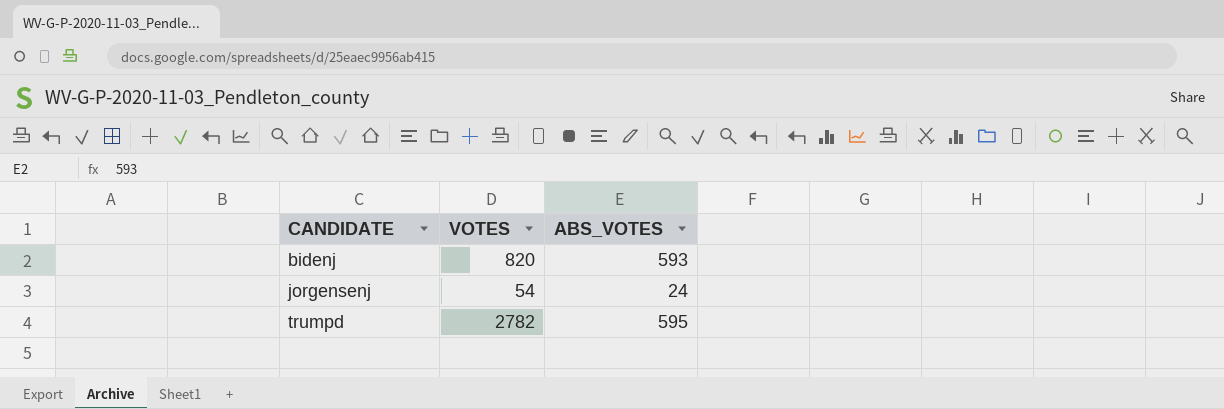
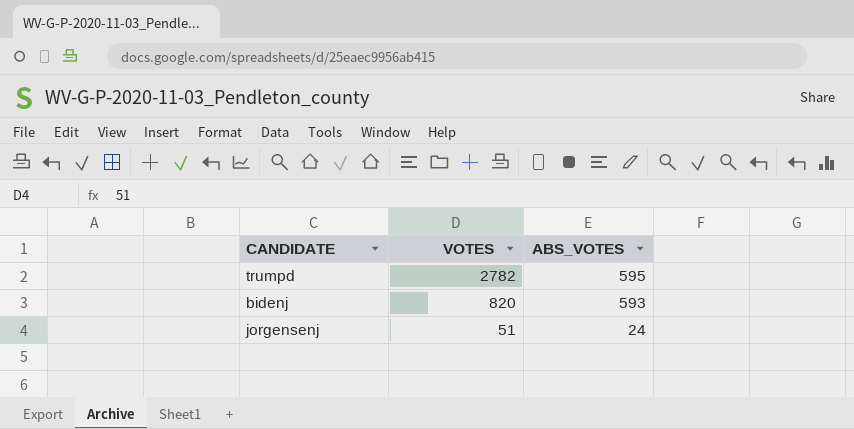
row order: CANDIDATE ascending -> VOTES descending
jorgensenj | VOTES: 54 -> 51

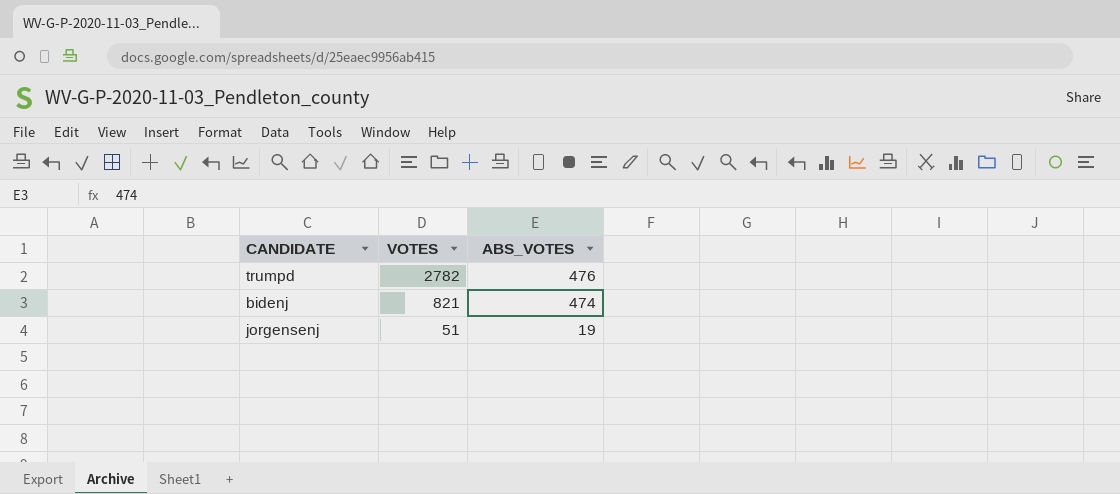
trumpd | ABS_VOTES: 595 -> 476
bidenj | VOTES: 820 -> 821
bidenj | ABS_VOTES: 593 -> 474
jorgensenj | ABS_VOTES: 24 -> 19

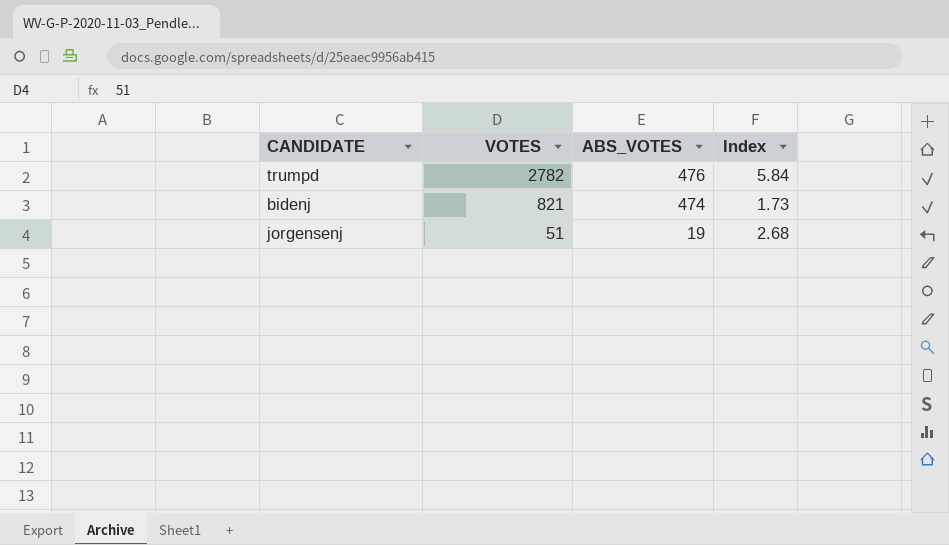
column Index | formula: none -> [VOTES] / [ABS_VOTES]

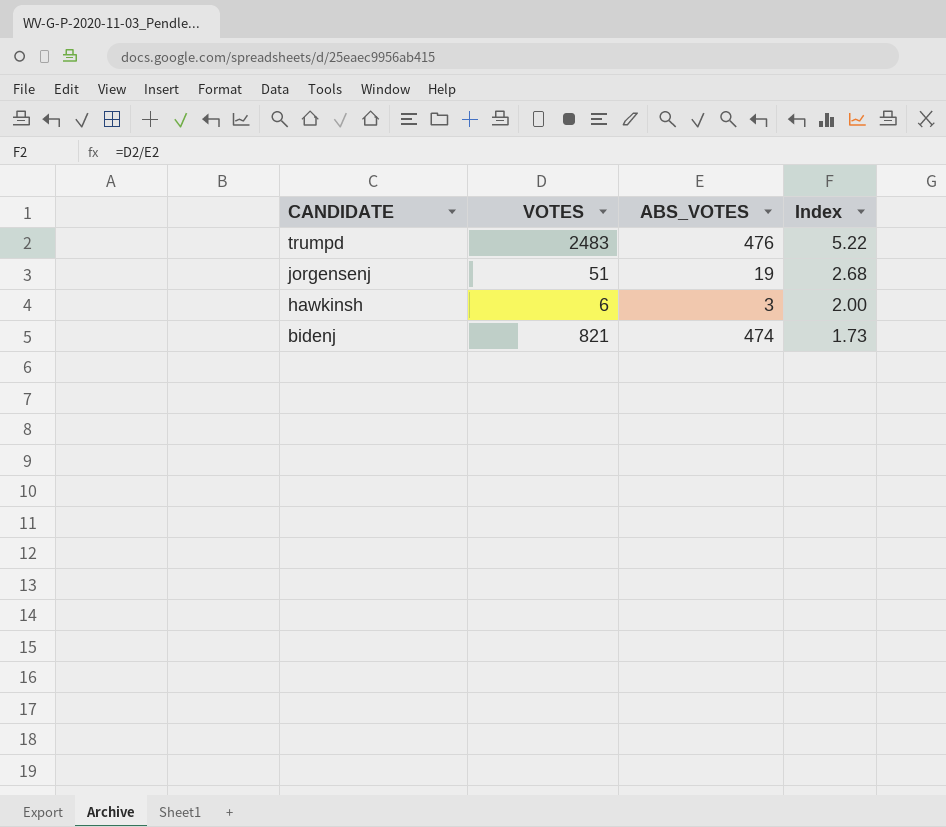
row order: VOTES descending -> CANDIDATE descending
trumpd | VOTES: 2782 -> 2483
trumpd | Index: 5.84 -> 5.22
row hawkinsh: none -> 6 | 3 | 2.00

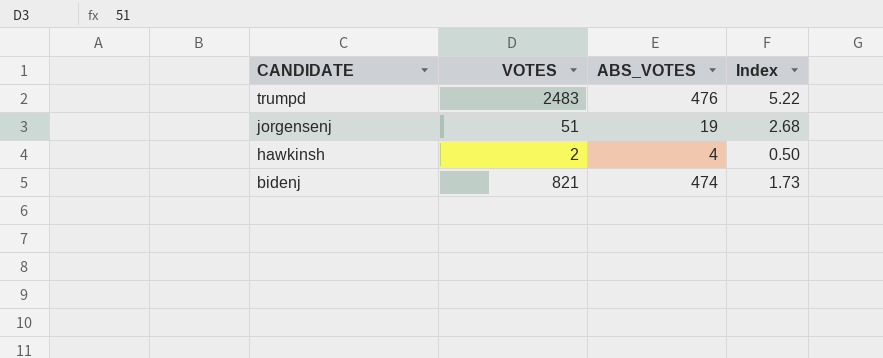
hawkinsh | VOTES: 6 -> 2
hawkinsh | ABS_VOTES: 3 -> 4
hawkinsh | Index: 2.00 -> 0.50

